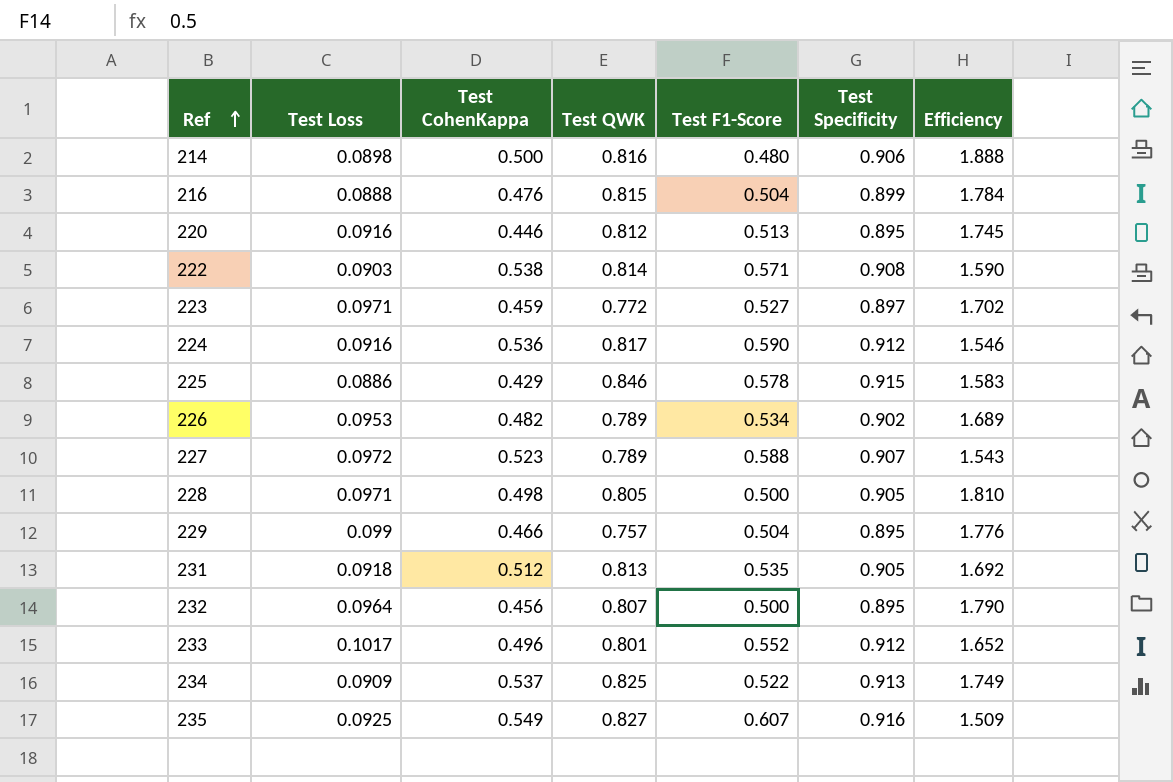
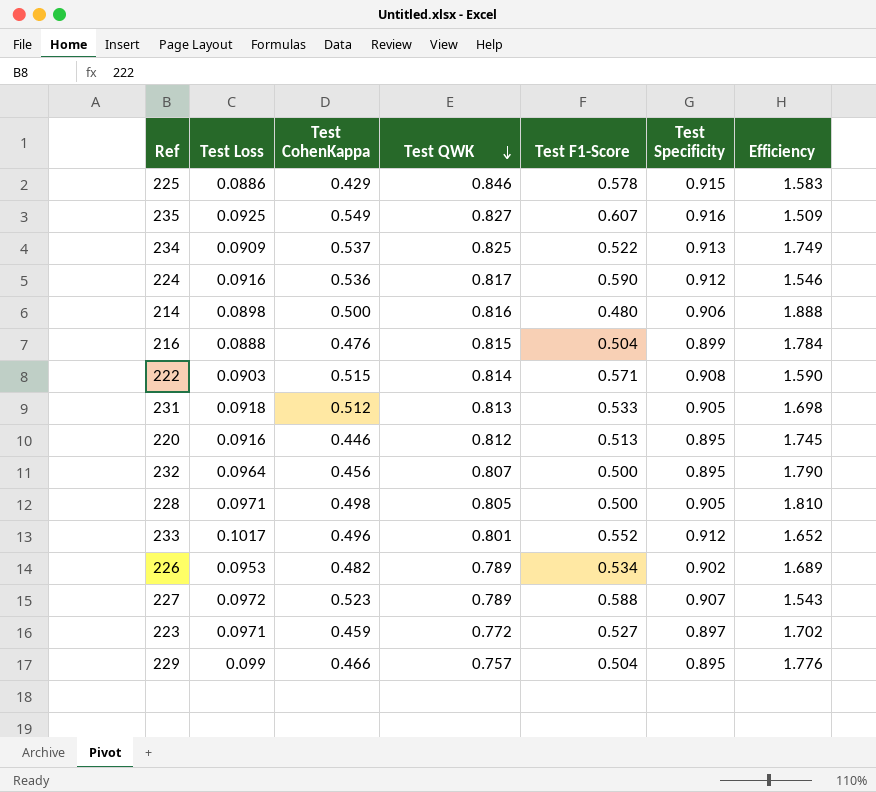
row order: Ref ascending -> Test QWK descending
222 | Test CohenKappa: 0.538 -> 0.515
231 | Test F1-Score: 0.535 -> 0.533
231 | Efficiency: 1.692 -> 1.698

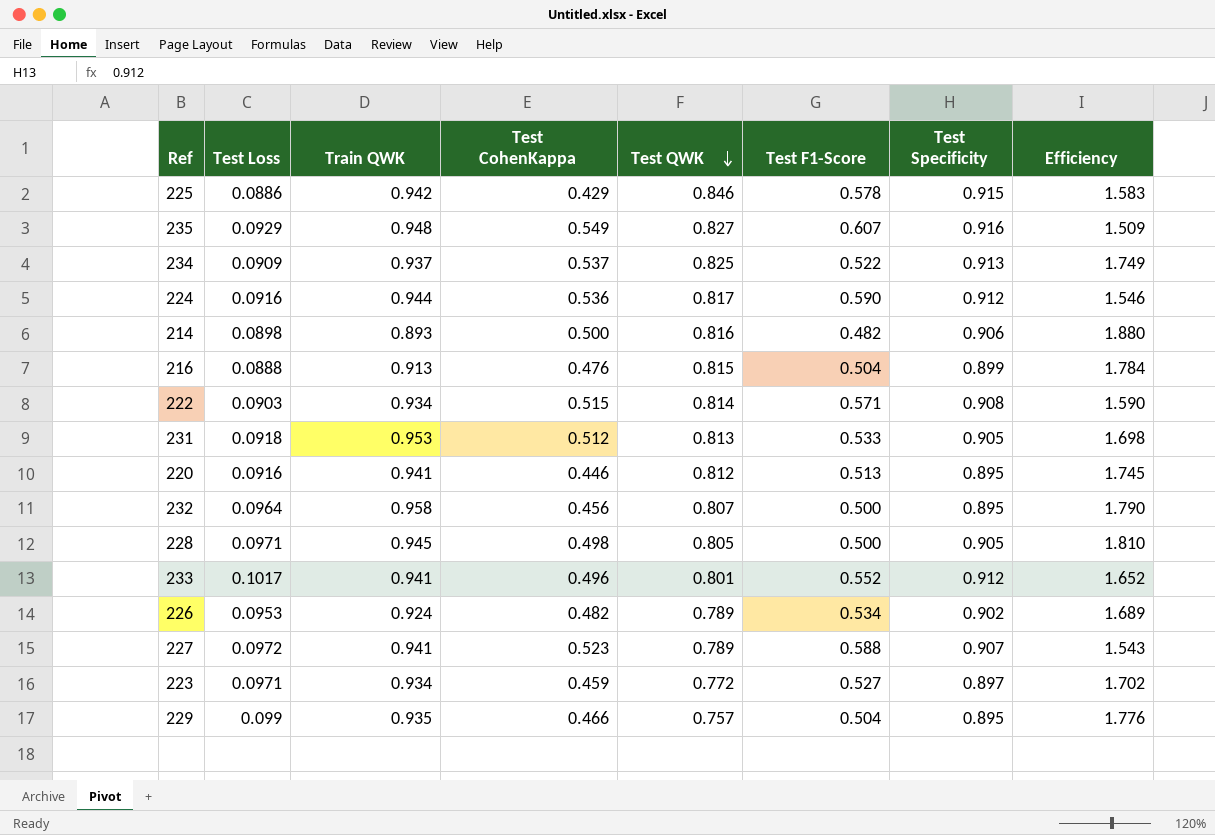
column Train QWK | position: none -> 3
235 | Test Loss: 0.0925 -> 0.0929
214 | Test F1-Score: 0.480 -> 0.482
214 | Efficiency: 1.888 -> 1.880

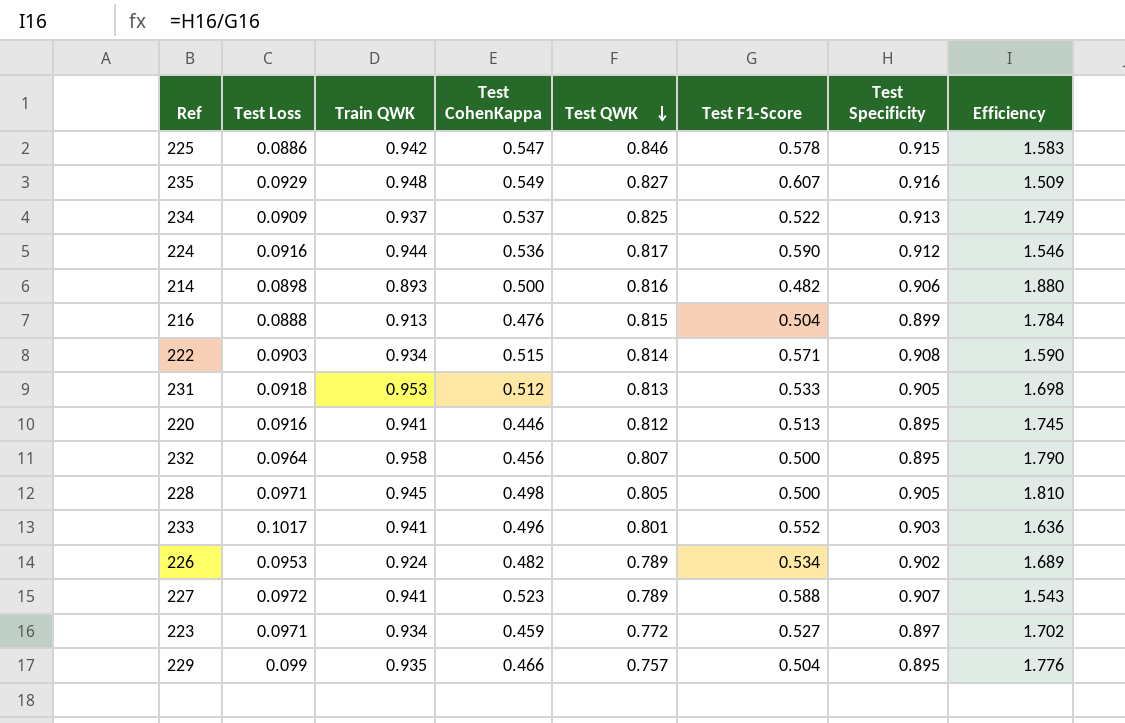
225 | Test CohenKappa: 0.429 -> 0.547
233 | Test Specificity: 0.912 -> 0.903
233 | Efficiency: 1.652 -> 1.636

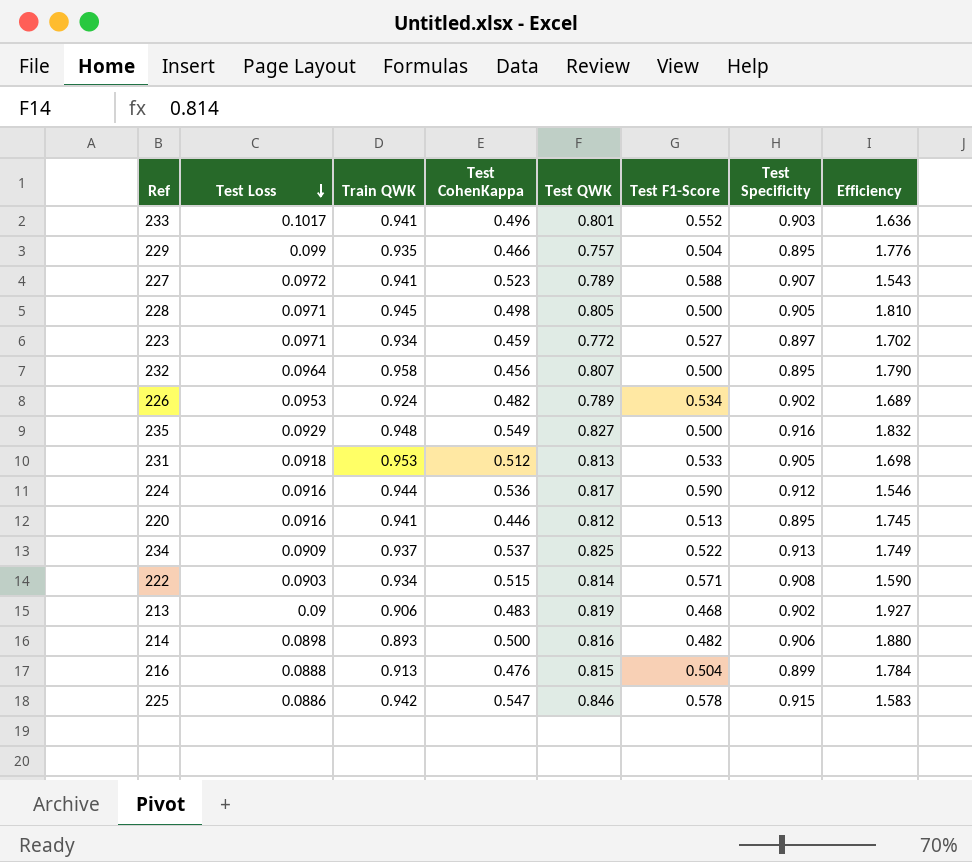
row order: Test QWK descending -> Test Loss descending
235 | Test F1-Score: 0.607 -> 0.500
235 | Efficiency: 1.509 -> 1.832
row 213: none -> 0.09 | 0.906 | 0.483 | 0.819 | 0.468 | 0.902 | 1.927

